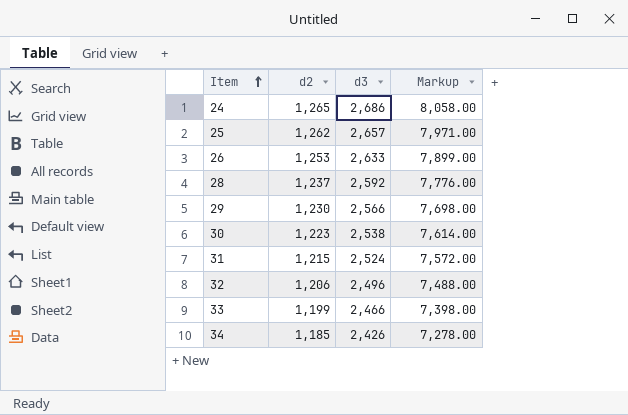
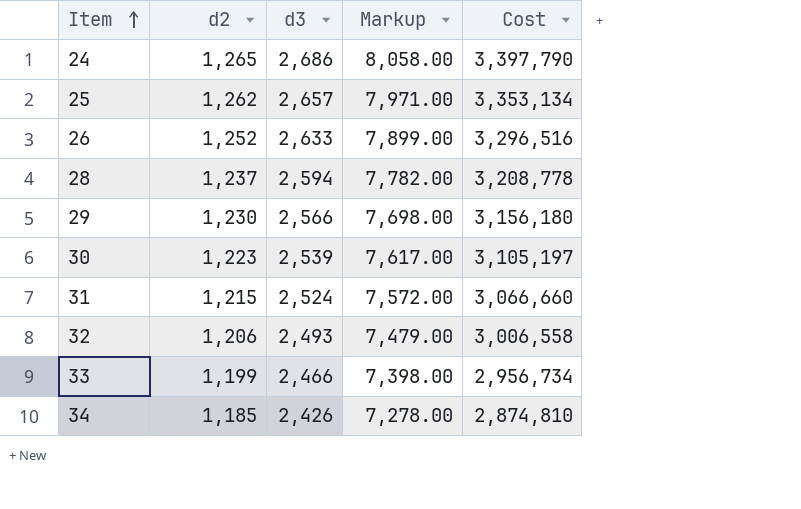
column Cost | formula: none -> [d2] * [d3]
26 | d2: 1,253 -> 1,252
28 | d3: 2,592 -> 2,594
28 | Markup: 7,776.00 -> 7,782.00
30 | d3: 2,538 -> 2,539
30 | Markup: 7,614.00 -> 7,617.00
32 | d3: 2,496 -> 2,493
32 | Markup: 7,488.00 -> 7,479.00

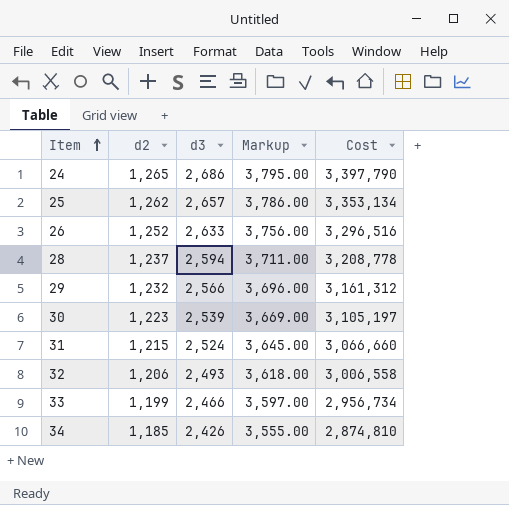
column Markup | formula: [d3] * 3 -> [d2] * 3
29 | d2: 1,230 -> 1,232
29 | Cost: 3,156,180 -> 3,161,312

